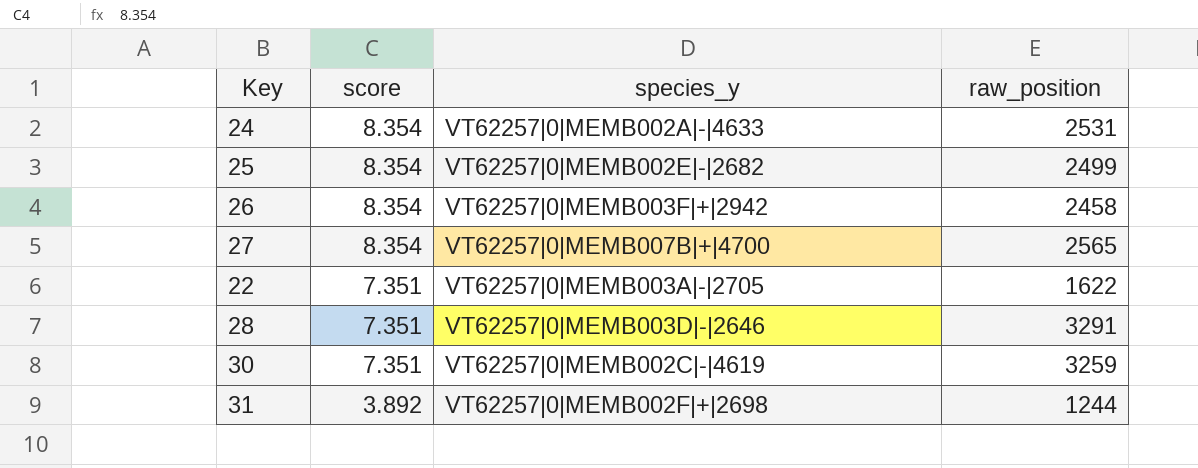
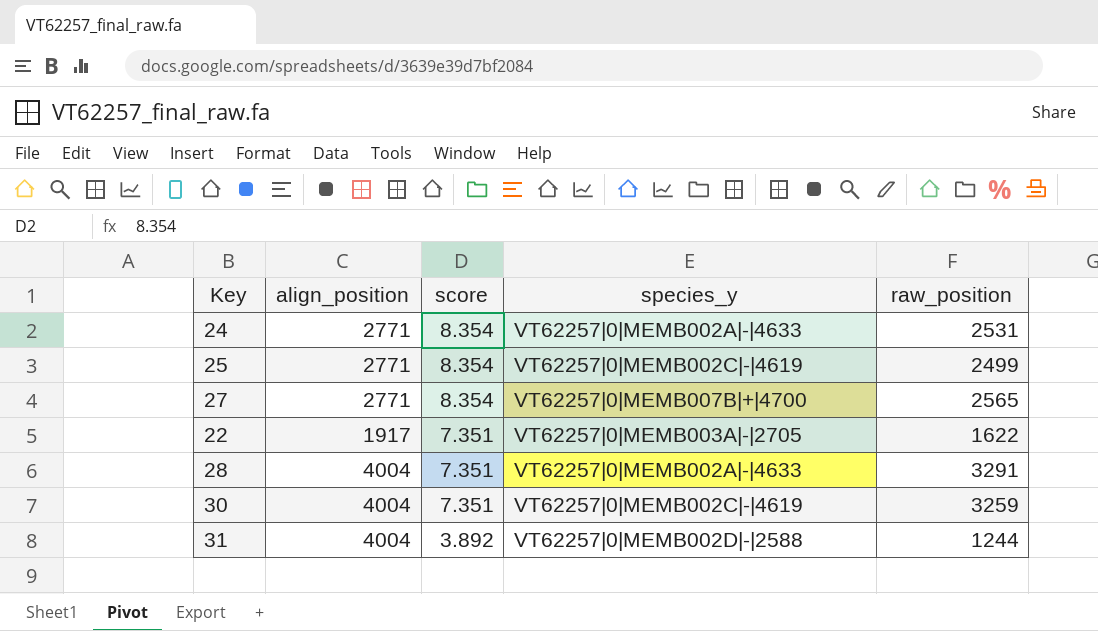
column align_position | position: none -> 2
row 26: 8.354 | VT62257|0|MEMB003F|+|2942 | 2458 -> none
25 | species_y: VT62257|0|MEMB002E|-|2682 -> VT62257|0|MEMB002C|-|4619
28 | species_y: VT62257|0|MEMB003D|-|2646 -> VT62257|0|MEMB002A|-|4633
31 | species_y: VT62257|0|MEMB002F|+|2698 -> VT62257|0|MEMB002D|-|2588

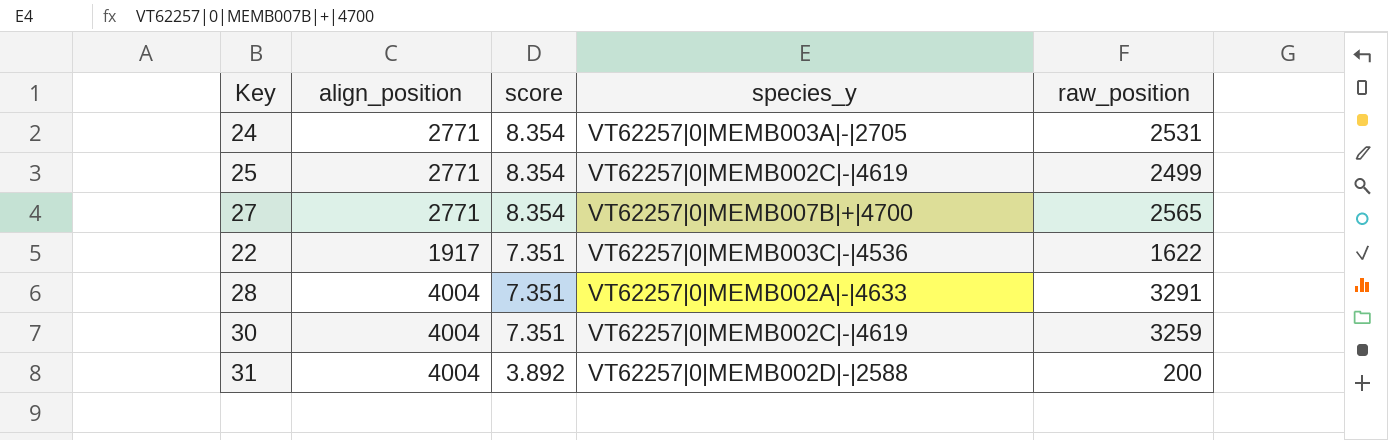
24 | species_y: VT62257|0|MEMB002A|-|4633 -> VT62257|0|MEMB003A|-|2705
22 | species_y: VT62257|0|MEMB003A|-|2705 -> VT62257|0|MEMB003C|-|4536
31 | raw_position: 1244 -> 200

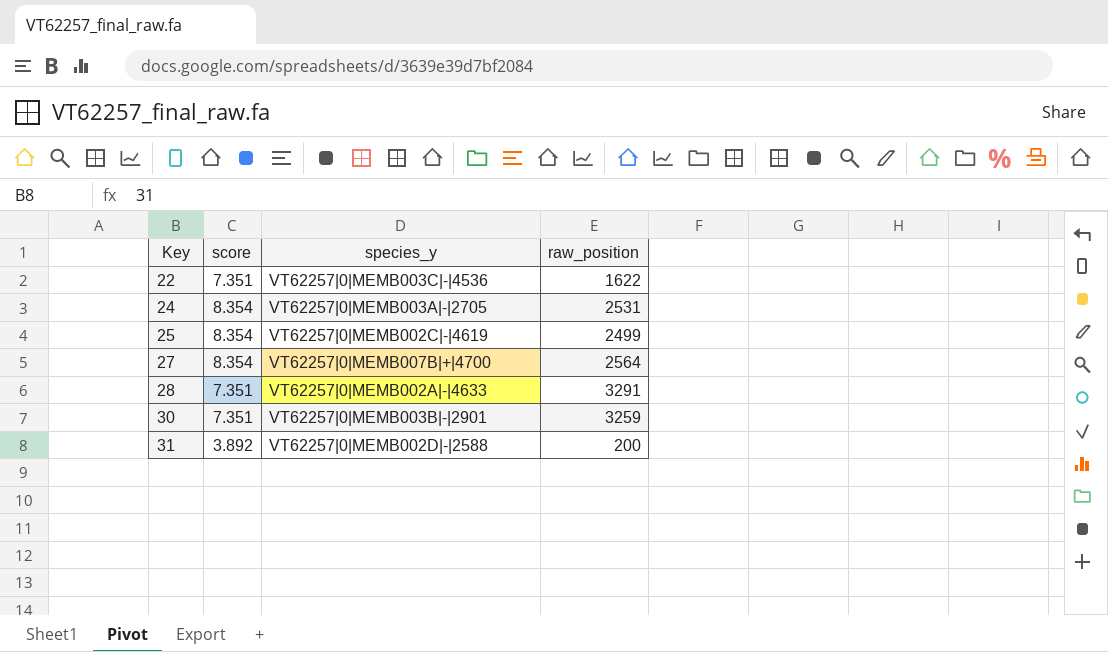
row order: score descending -> Key ascending
column align_position | position: 2 -> none
27 | raw_position: 2565 -> 2564
30 | species_y: VT62257|0|MEMB002C|-|4619 -> VT62257|0|MEMB003B|-|2901

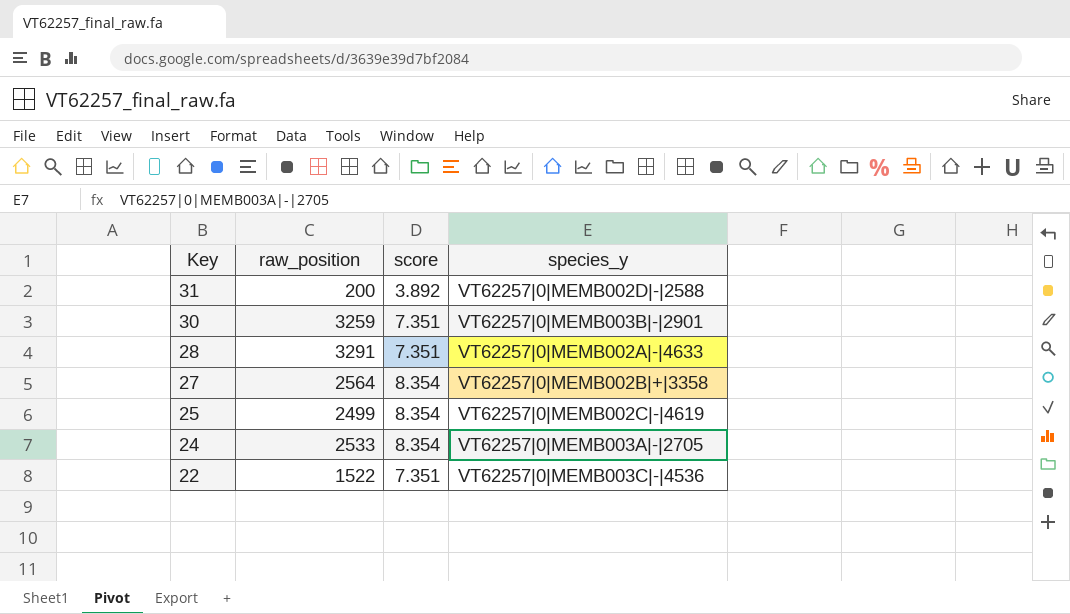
row order: Key ascending -> Key descending
column raw_position | position: 4 -> 2
27 | species_y: VT62257|0|MEMB007B|+|4700 -> VT62257|0|MEMB002B|+|3358
24 | raw_position: 2531 -> 2533
22 | raw_position: 1622 -> 1522

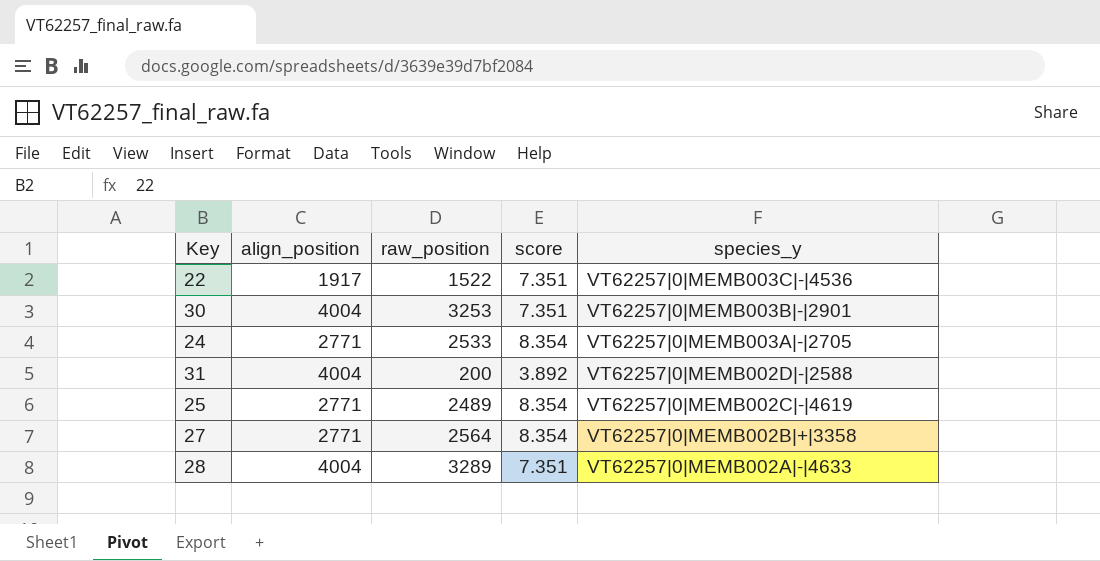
row order: Key descending -> species_y descending
column align_position | position: none -> 2
30 | raw_position: 3259 -> 3253
25 | raw_position: 2499 -> 2489
28 | raw_position: 3291 -> 3289

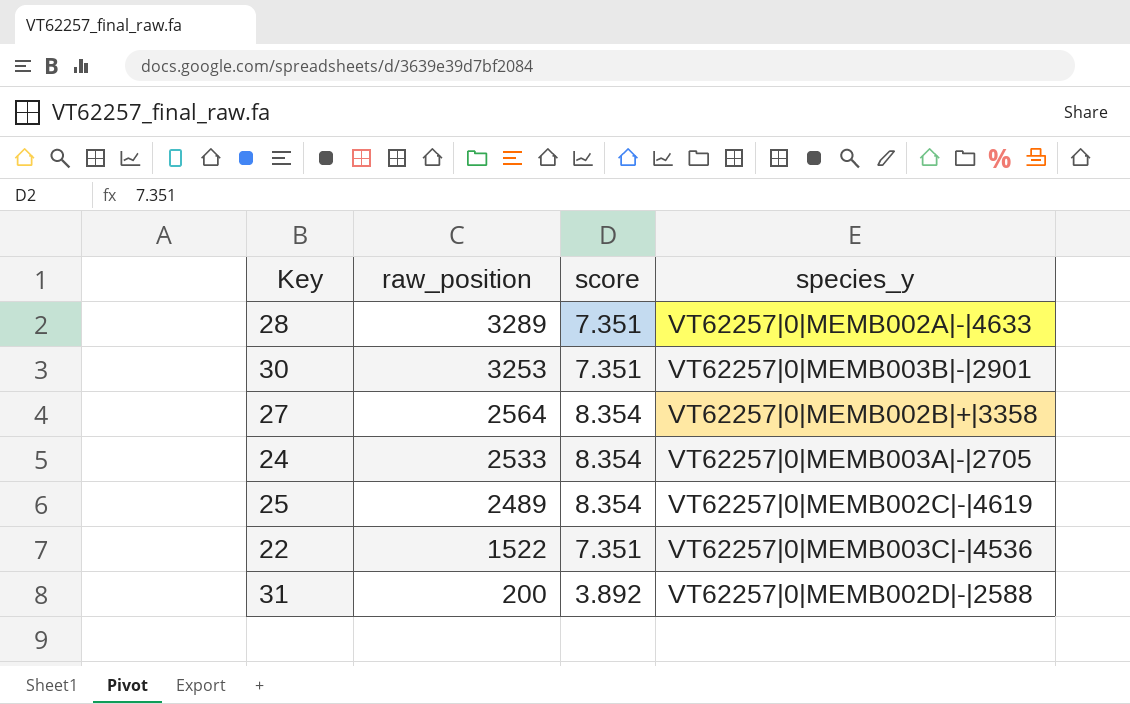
row order: species_y descending -> raw_position descending
column align_position | position: 2 -> none

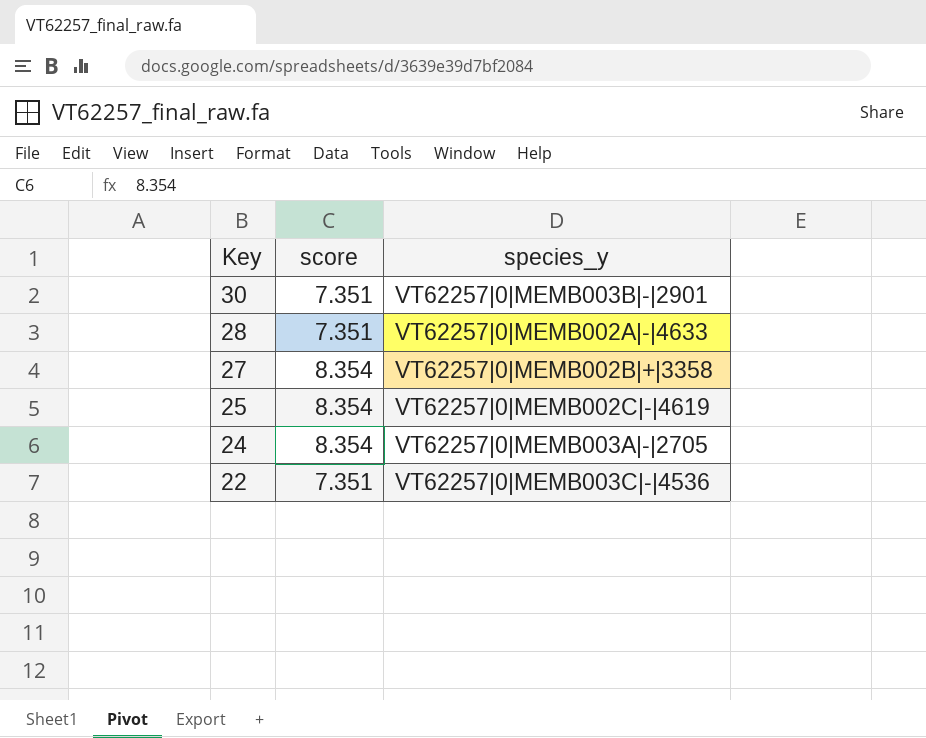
row order: raw_position descending -> Key descending
column raw_position | position: 2 -> none
row 31: 200 | 3.892 | VT62257|0|MEMB002D|-|2588 -> none

